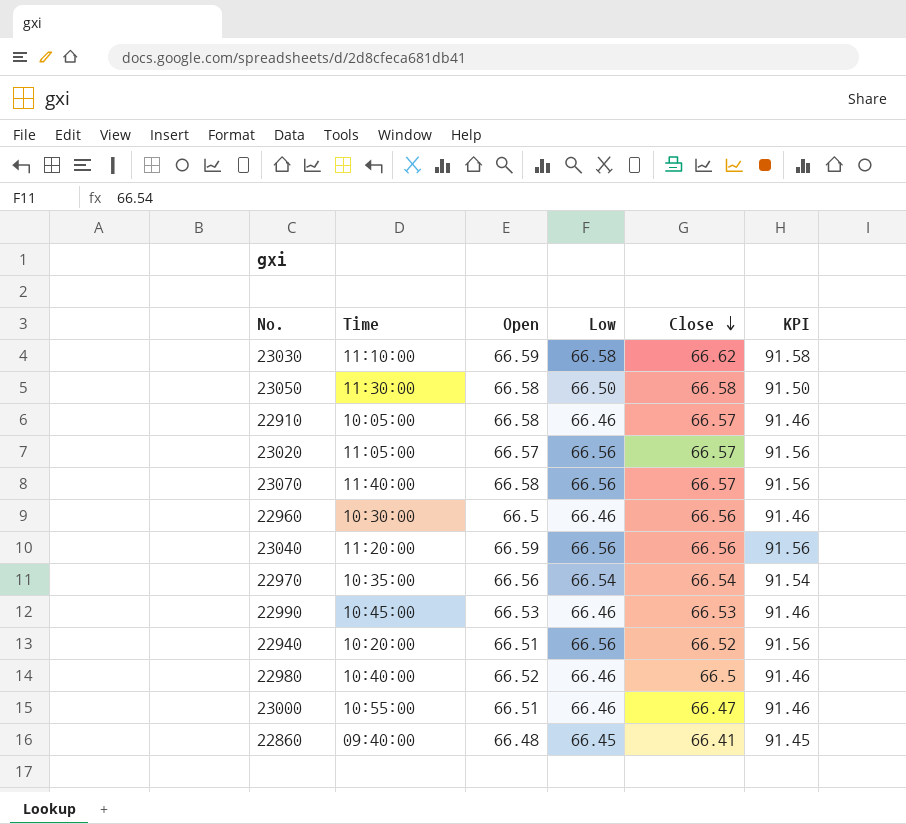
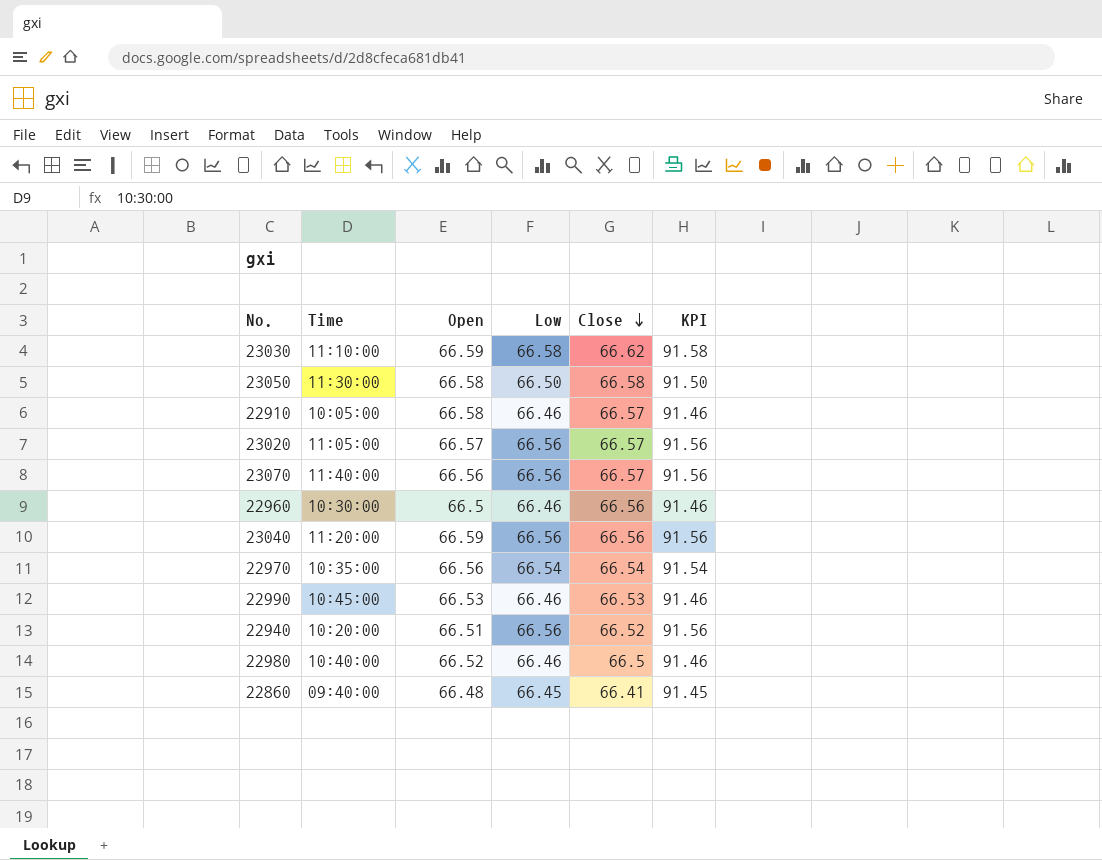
row 23000: 10:55:00 | 66.51 | 66.46 | 66.47 | 91.46 -> none
23070 | Open: 66.58 -> 66.56

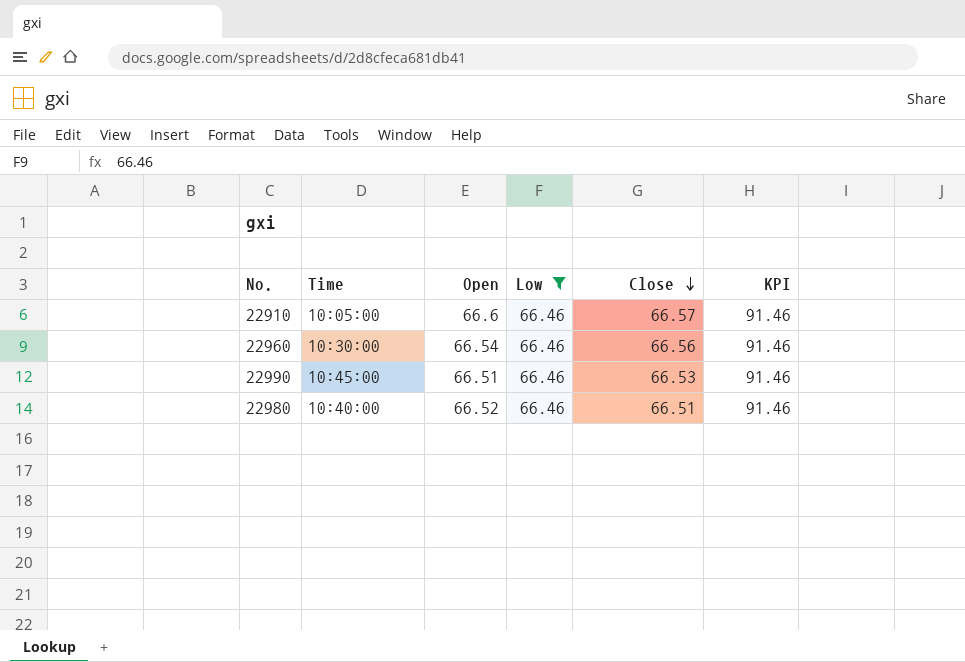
filter: none -> Low = 66.46
22910 | Open: 66.58 -> 66.6
22960 | Open: 66.5 -> 66.54
22990 | Open: 66.53 -> 66.51
22980 | Close: 66.5 -> 66.51

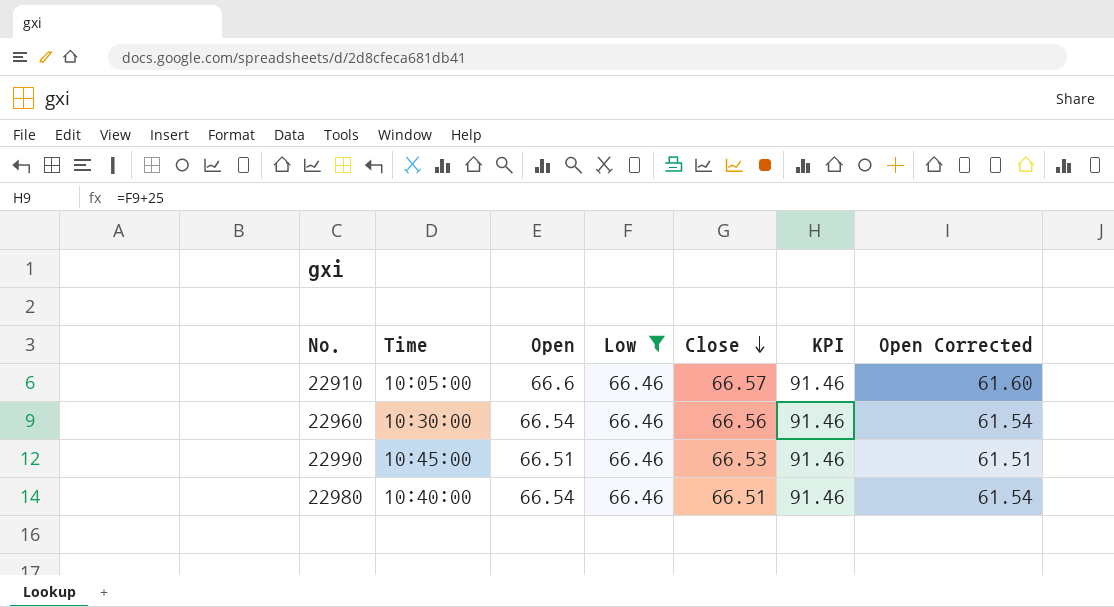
column Open Corrected | formula: none -> [Open] - 5
22980 | Open: 66.52 -> 66.54

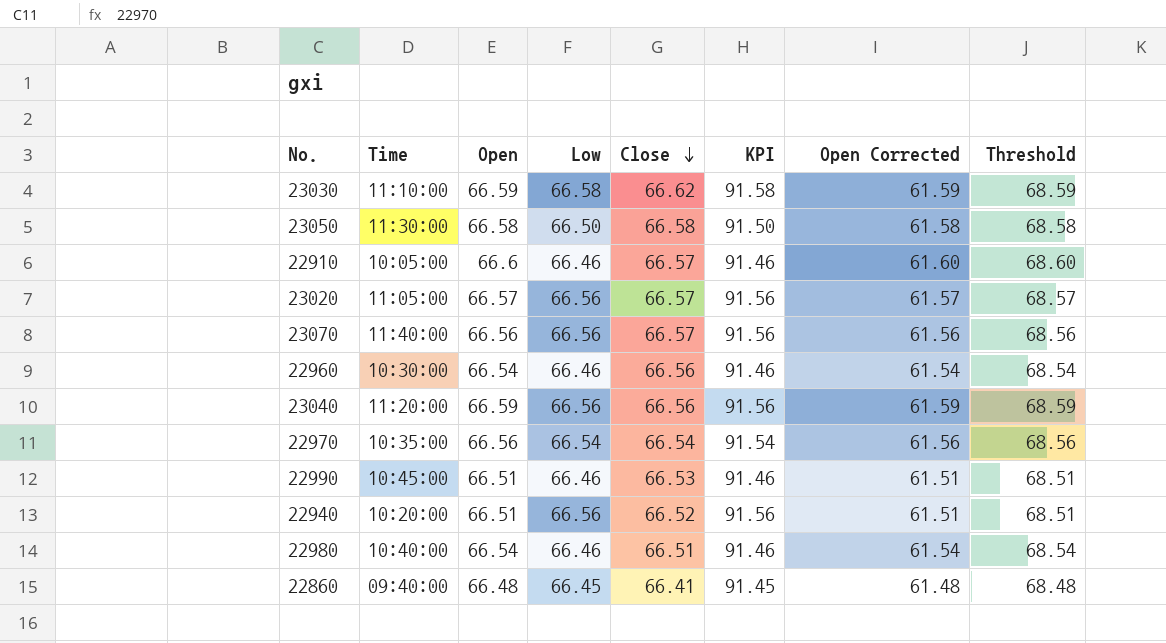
filter: Low = 66.46 -> none
column Threshold | formula: none -> [Open] + 2

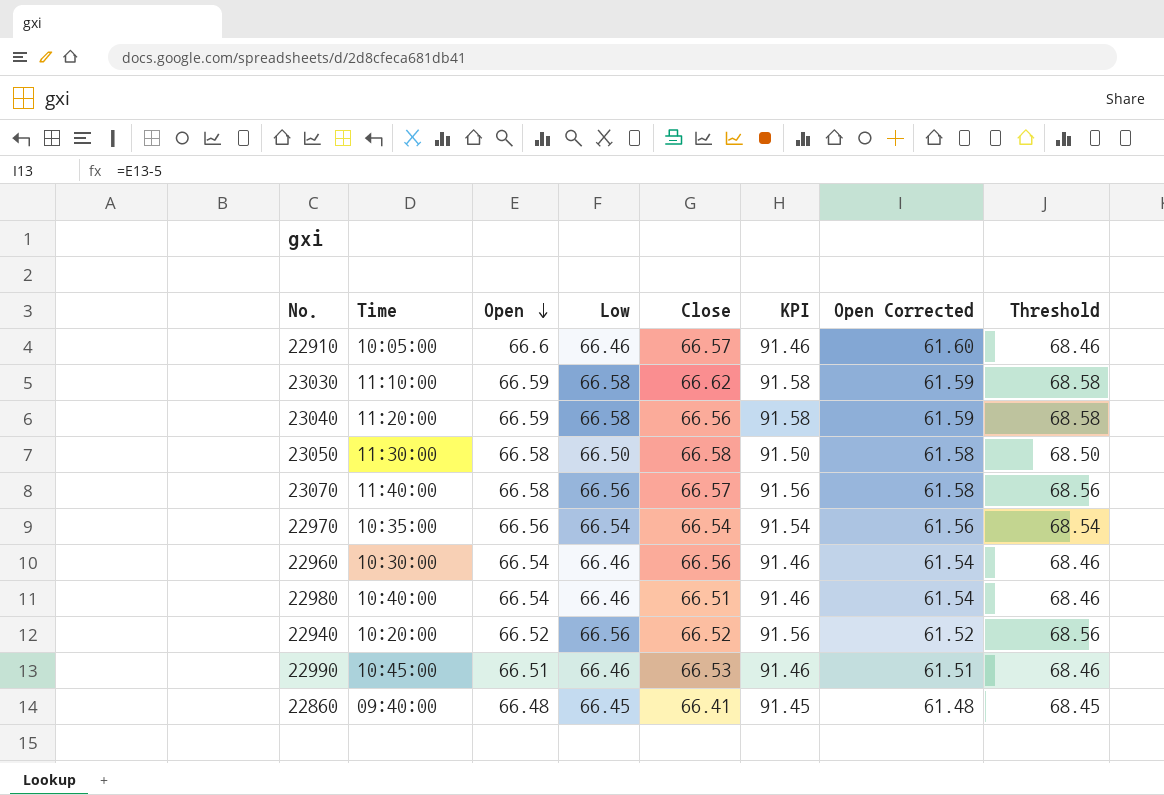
row order: Close descending -> Open descending
column Threshold | formula: [Open] + 2 -> [Low] + 2
row 23020: 11:05:00 | 66.57 | 66.56 | 66.57 | 91.56 | 61.57 | 68.57 -> none
23040 | Low: 66.56 -> 66.58
23040 | KPI: 91.56 -> 91.58
23070 | Open: 66.56 -> 66.58
23070 | Open Corrected: 61.56 -> 61.58
22940 | Open: 66.51 -> 66.52
22940 | Open Corrected: 61.51 -> 61.52

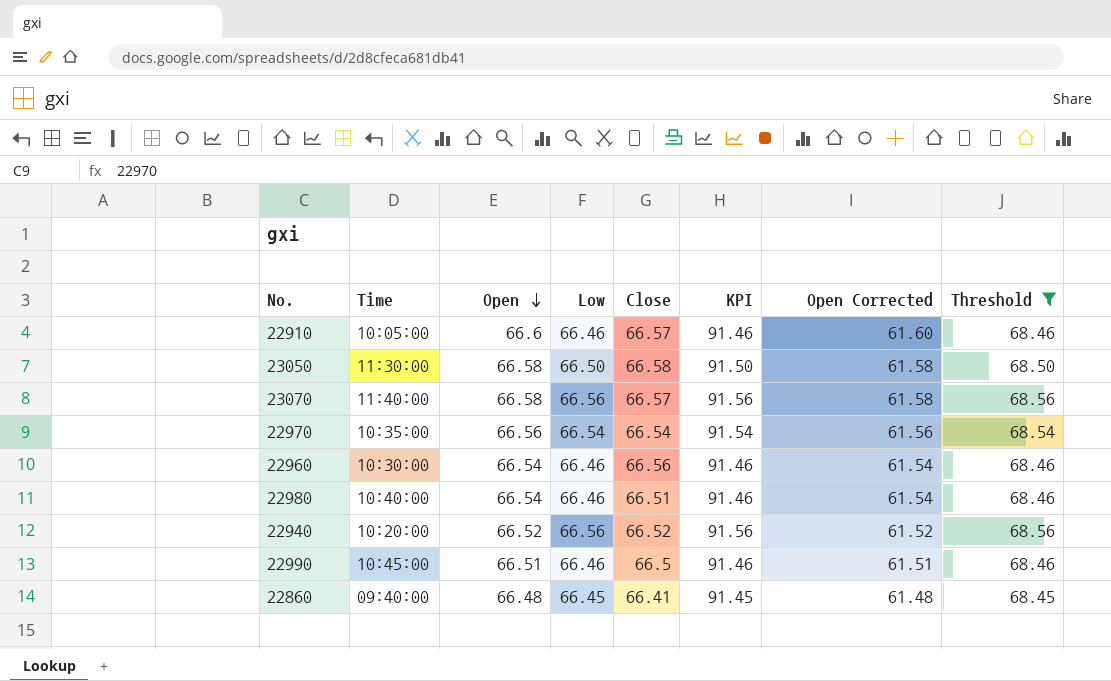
filter: none -> Threshold != 68.58
22990 | Close: 66.53 -> 66.5

